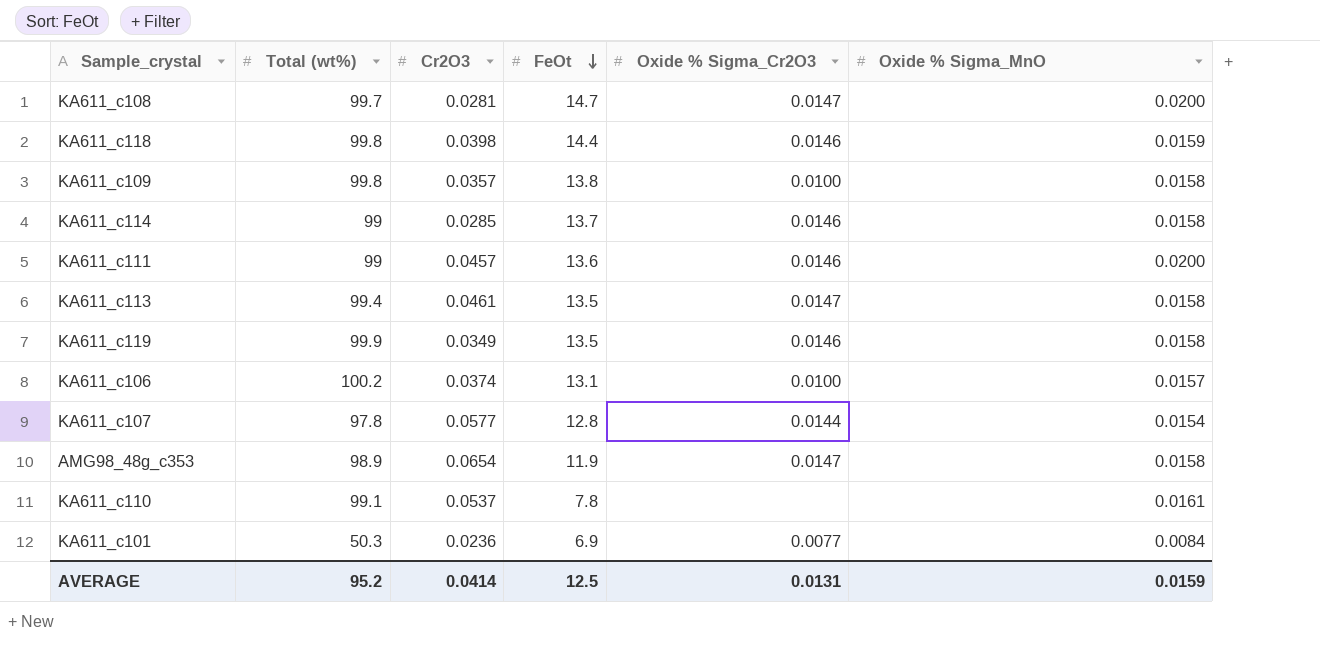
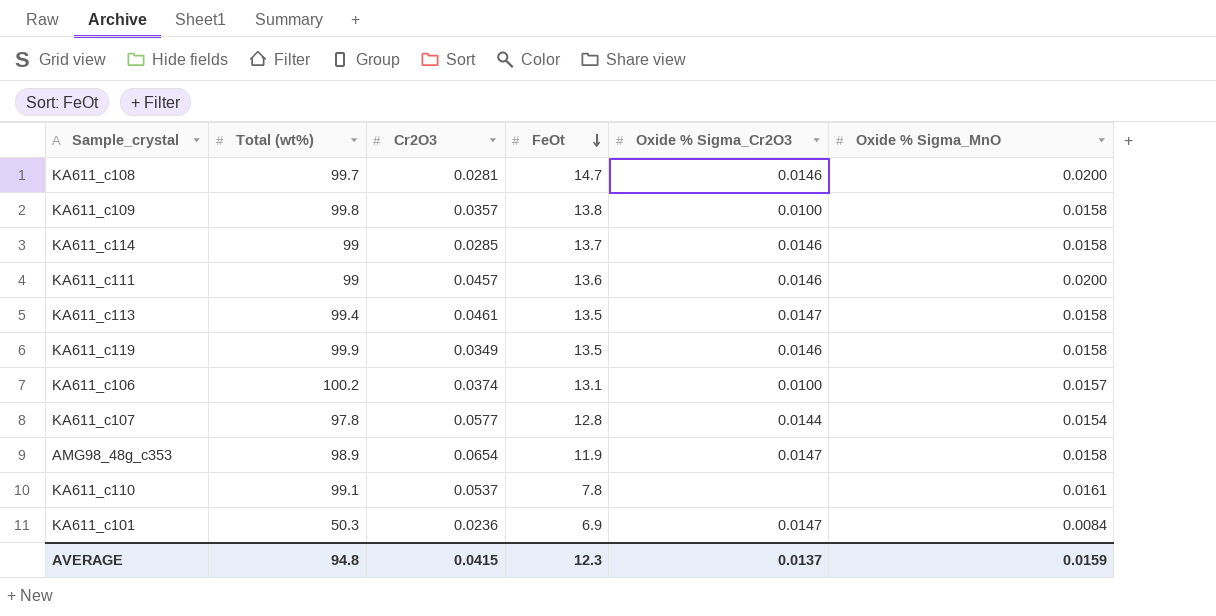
row KA611_c118: 99.8 | 0.0398 | 14.4 | 0.0146 | 0.0159 -> none
KA611_c108 | Oxide % Sigma_Cr2O3: 0.0147 -> 0.0146
KA611_c101 | Oxide % Sigma_Cr2O3: 0.0077 -> 0.0147
AVERAGE | Total (wt%): 95.2 -> 94.8
AVERAGE | Cr2O3: 0.0414 -> 0.0415
AVERAGE | FeOt: 12.5 -> 12.3
AVERAGE | Oxide % Sigma_Cr2O3: 0.0131 -> 0.0137

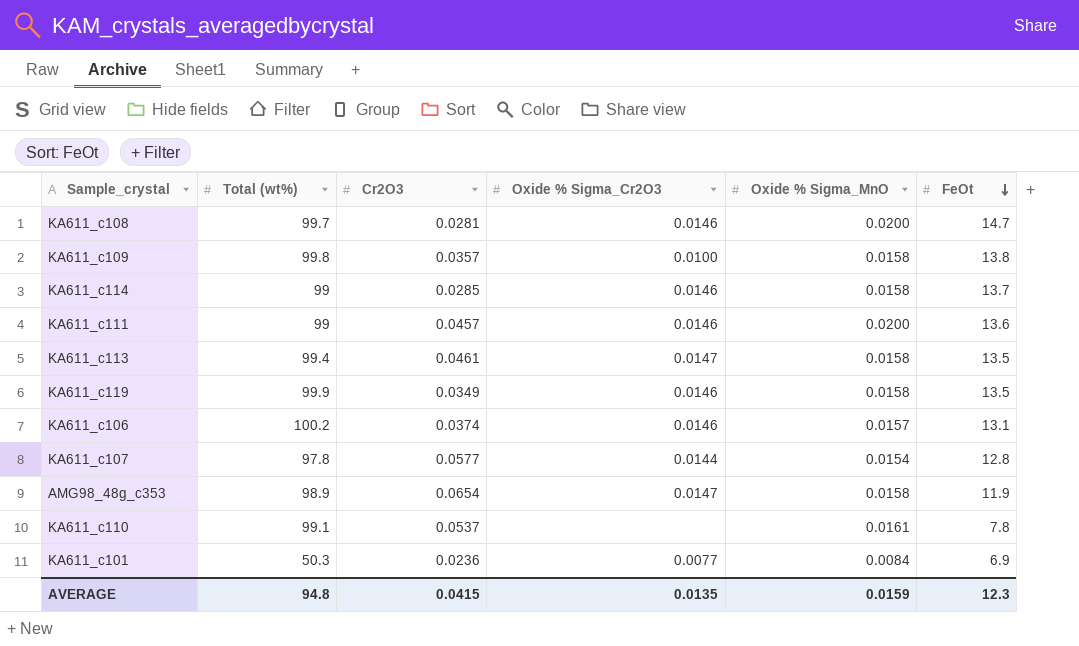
column FeOt | position: 4 -> 6
KA611_c106 | Oxide % Sigma_Cr2O3: 0.0100 -> 0.0146
KA611_c101 | Oxide % Sigma_Cr2O3: 0.0147 -> 0.0077
AVERAGE | Oxide % Sigma_Cr2O3: 0.0137 -> 0.0135

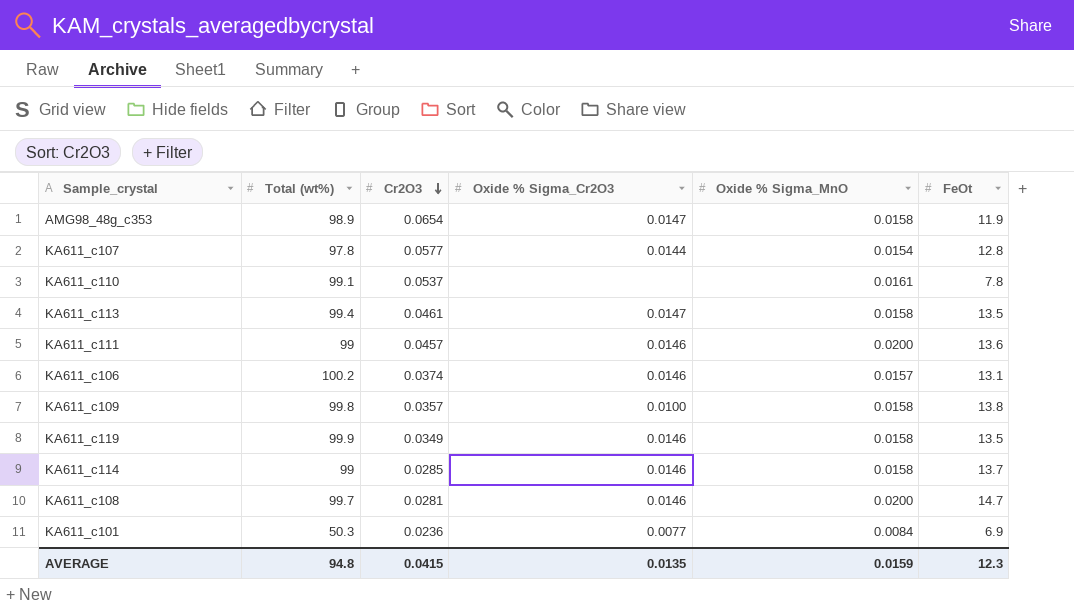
row order: FeOt descending -> Cr2O3 descending

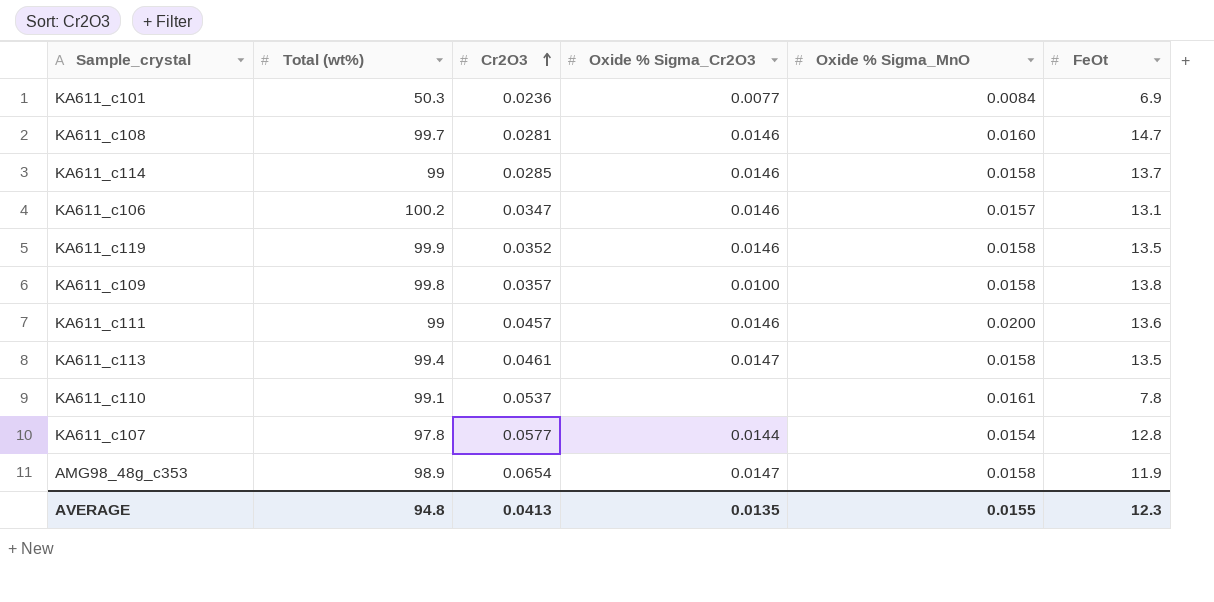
row order: Cr2O3 descending -> Cr2O3 ascending
KA611_c108 | Oxide % Sigma_MnO: 0.0200 -> 0.0160
KA611_c106 | Cr2O3: 0.0374 -> 0.0347
KA611_c119 | Cr2O3: 0.0349 -> 0.0352
AVERAGE | Cr2O3: 0.0415 -> 0.0413
AVERAGE | Oxide % Sigma_MnO: 0.0159 -> 0.0155

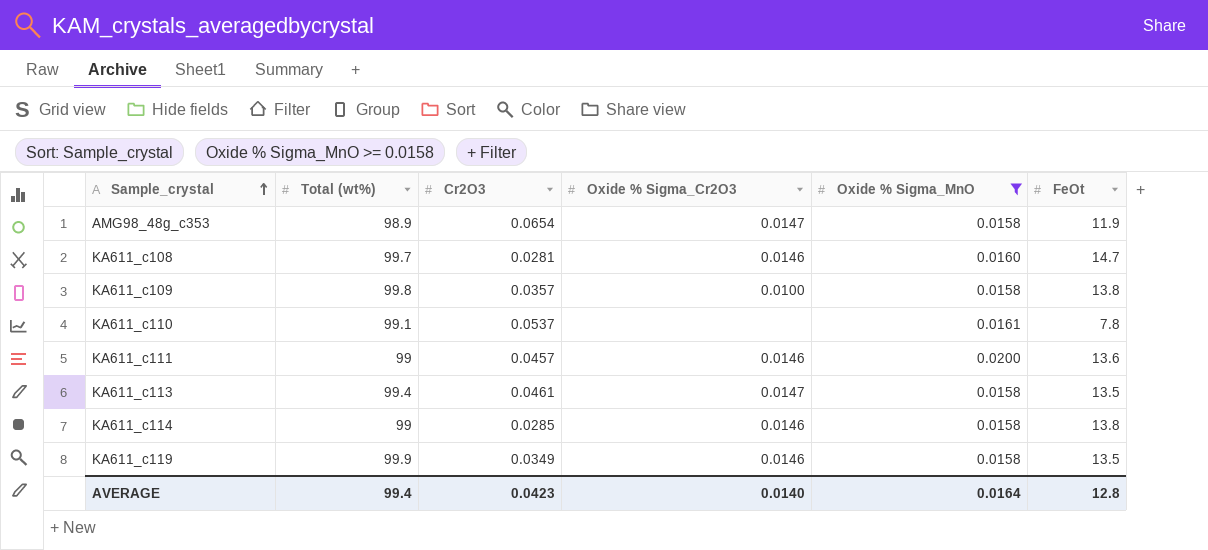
filter: none -> Oxide % Sigma_MnO >= 0.0158
row order: Cr2O3 ascending -> Sample_crystal ascending
KA611_c114 | FeOt: 13.7 -> 13.8
KA611_c119 | Cr2O3: 0.0352 -> 0.0349
AVERAGE | Total (wt%): 94.8 -> 99.4
AVERAGE | Cr2O3: 0.0413 -> 0.0423
AVERAGE | Oxide % Sigma_Cr2O3: 0.0135 -> 0.0140
AVERAGE | Oxide % Sigma_MnO: 0.0155 -> 0.0164
AVERAGE | FeOt: 12.3 -> 12.8

